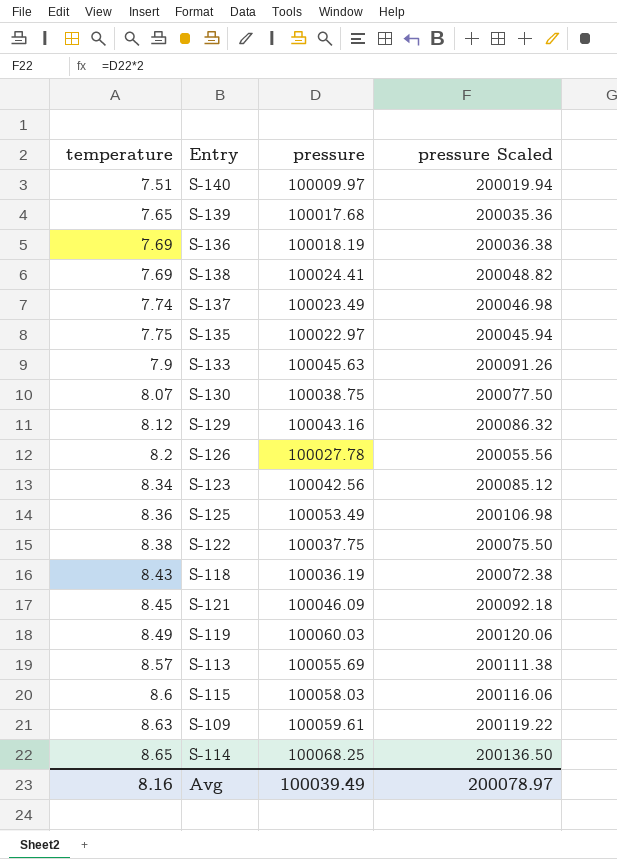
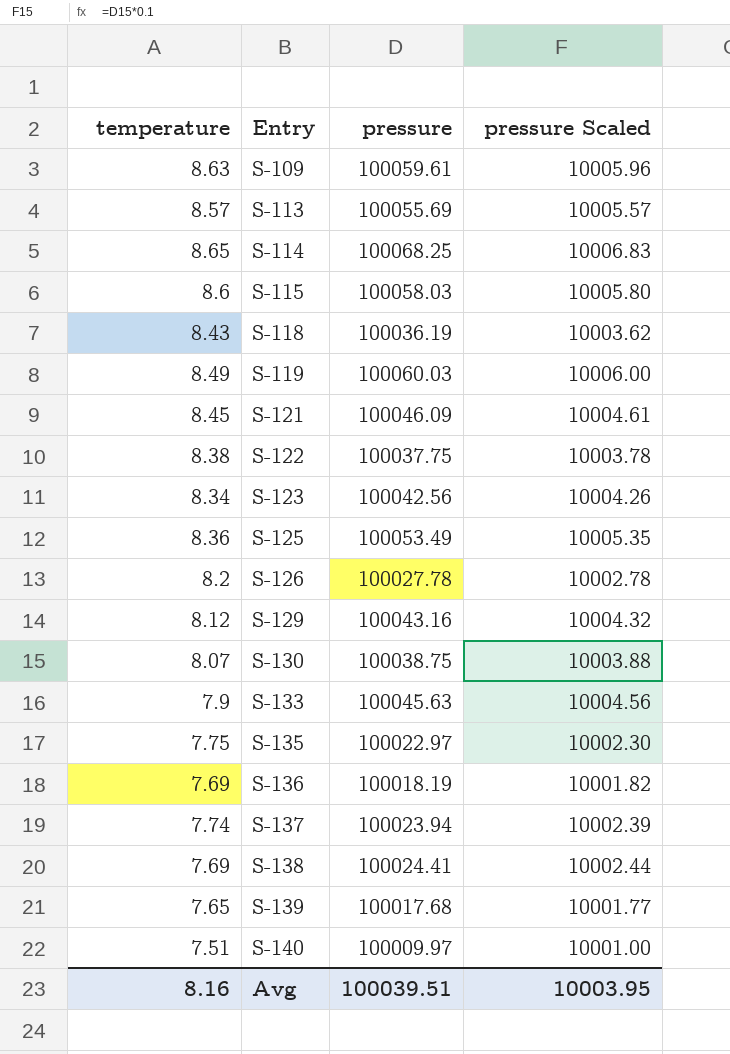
row order: temperature ascending -> Entry ascending
column pressure Scaled | formula: [pressure] * 2 -> [pressure] * 0.1
S-137 | pressure: 100023.49 -> 100023.94
Avg | pressure: 100039.49 -> 100039.51
Avg | pressure Scaled: 200078.97 -> 10003.95

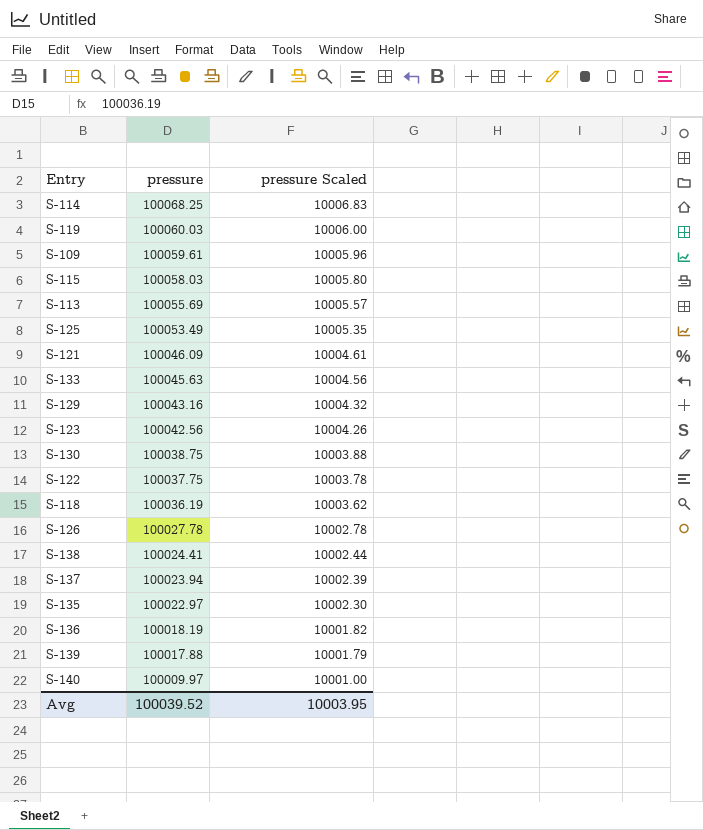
row order: Entry ascending -> pressure descending
column temperature | position: 1 -> none
S-139 | pressure: 100017.68 -> 100017.88
S-139 | pressure Scaled: 10001.77 -> 10001.79
Avg | pressure: 100039.51 -> 100039.52

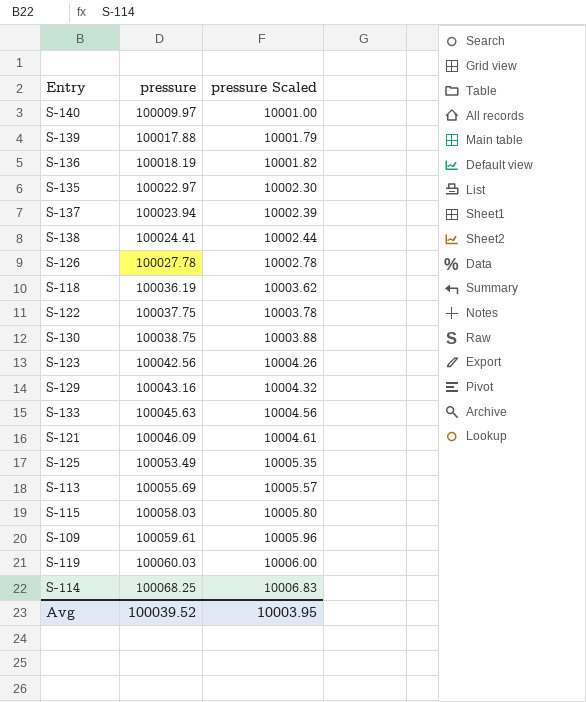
row order: pressure descending -> pressure ascending

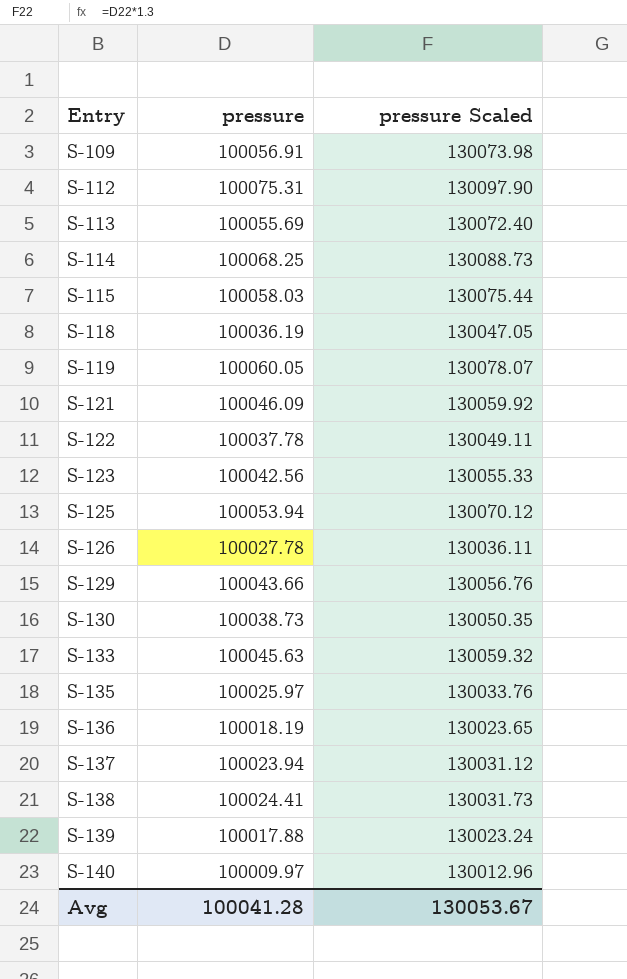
row order: pressure ascending -> Entry ascending
column pressure Scaled | formula: [pressure] * 0.1 -> [pressure] * 1.3
S-109 | pressure: 100059.61 -> 100056.91
row S-112: none -> 100075.31 | 130097.90
S-119 | pressure: 100060.03 -> 100060.05
S-122 | pressure: 100037.75 -> 100037.78
S-125 | pressure: 100053.49 -> 100053.94
S-129 | pressure: 100043.16 -> 100043.66
S-130 | pressure: 100038.75 -> 100038.73
S-135 | pressure: 100022.97 -> 100025.97
Avg | pressure: 100039.52 -> 100041.28
Avg | pressure Scaled: 10003.95 -> 130053.67

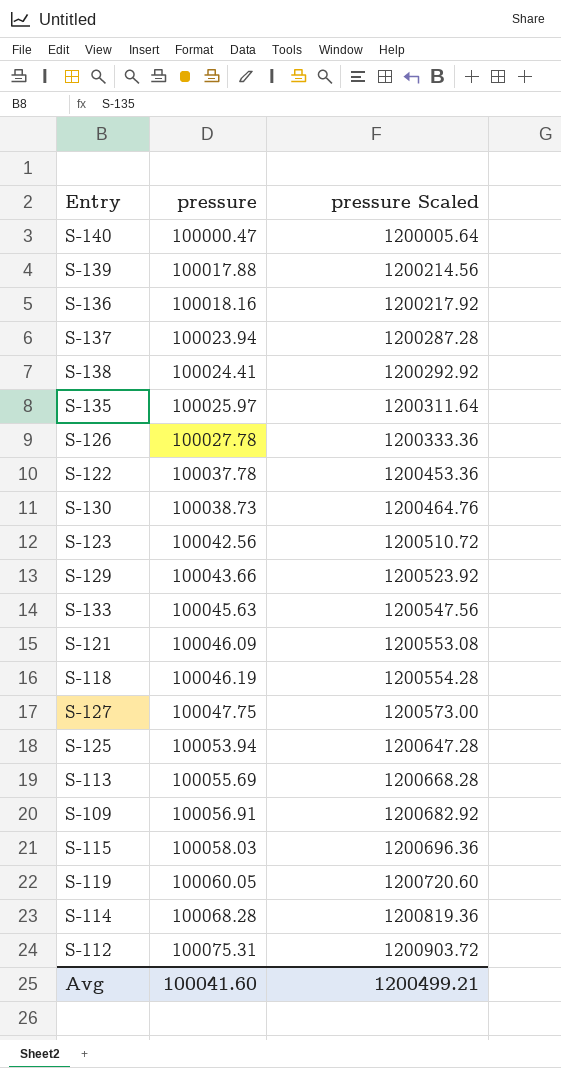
row order: Entry ascending -> pressure ascending
column pressure Scaled | formula: [pressure] * 1.3 -> [pressure] * 12
S-140 | pressure: 100009.97 -> 100000.47
S-136 | pressure: 100018.19 -> 100018.16
S-118 | pressure: 100036.19 -> 100046.19
row S-127: none -> 100047.75 | 1200573.00
S-114 | pressure: 100068.25 -> 100068.28
Avg | pressure: 100041.28 -> 100041.60
Avg | pressure Scaled: 130053.67 -> 1200499.21

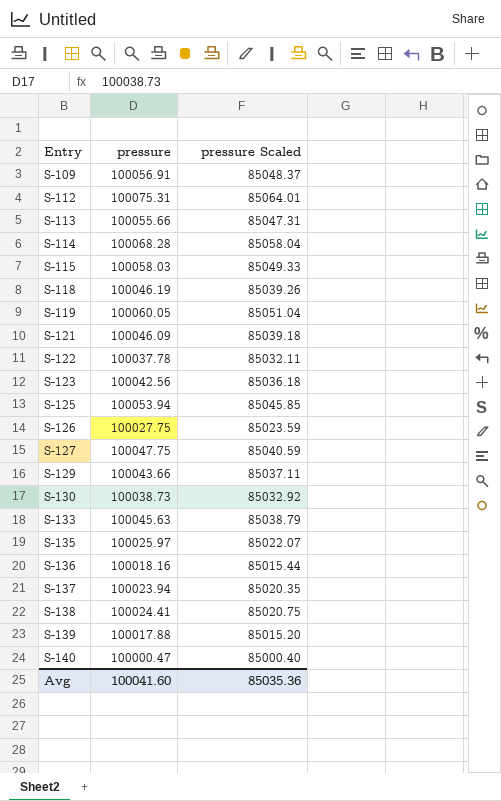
row order: pressure ascending -> Entry ascending
column pressure Scaled | formula: [pressure] * 12 -> [pressure] * 0.85
S-113 | pressure: 100055.69 -> 100055.66
S-126 | pressure: 100027.78 -> 100027.75
Avg | pressure Scaled: 1200499.21 -> 85035.36

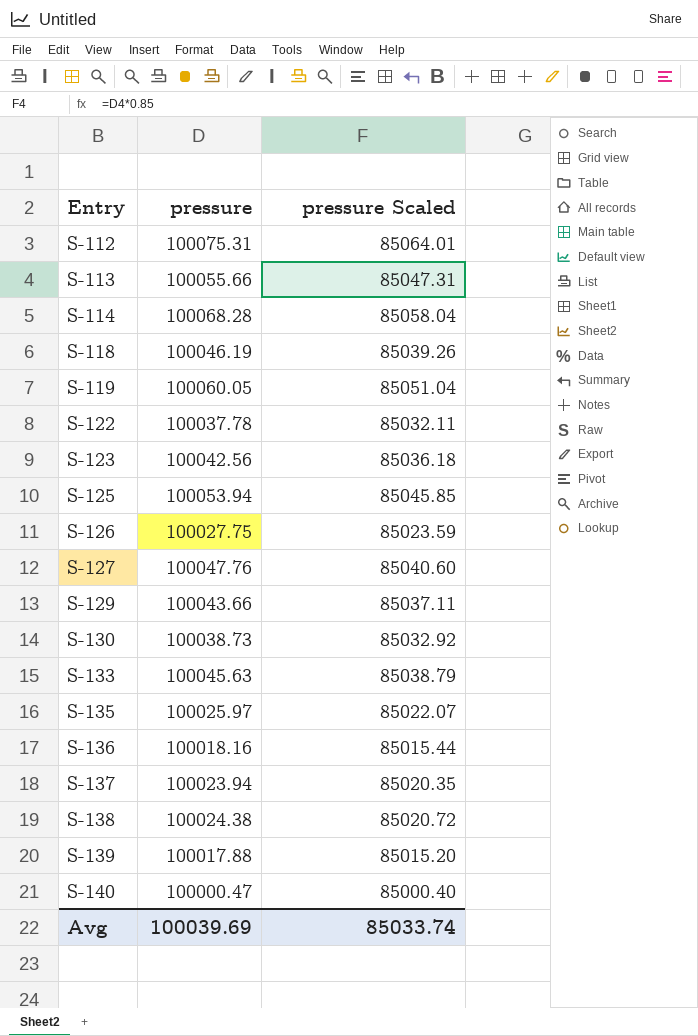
row S-109: 100056.91 | 85048.37 -> none
row S-115: 100058.03 | 85049.33 -> none
row S-121: 100046.09 | 85039.18 -> none
S-127 | pressure: 100047.75 -> 100047.76
S-127 | pressure Scaled: 85040.59 -> 85040.60
S-138 | pressure: 100024.41 -> 100024.38
S-138 | pressure Scaled: 85020.75 -> 85020.72
Avg | pressure: 100041.60 -> 100039.69
Avg | pressure Scaled: 85035.36 -> 85033.74

